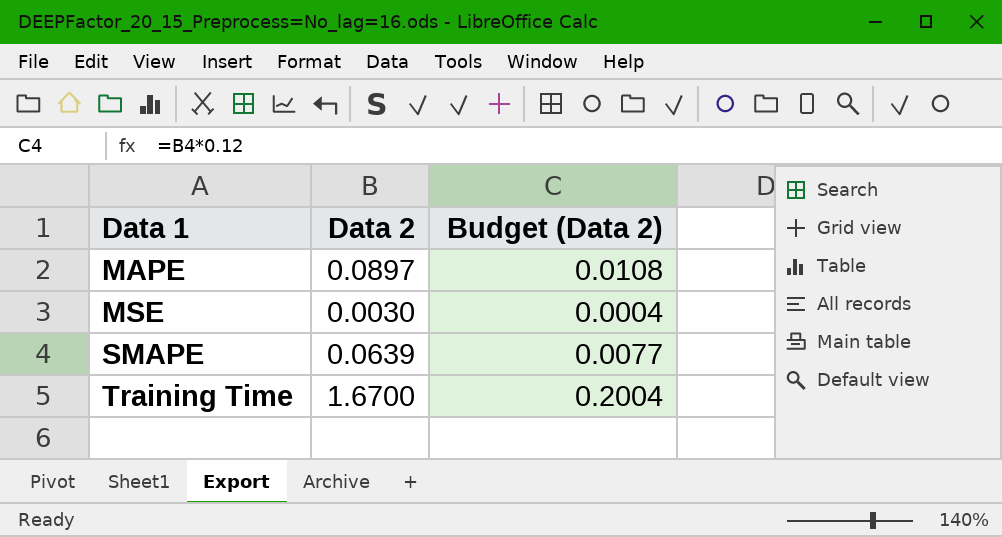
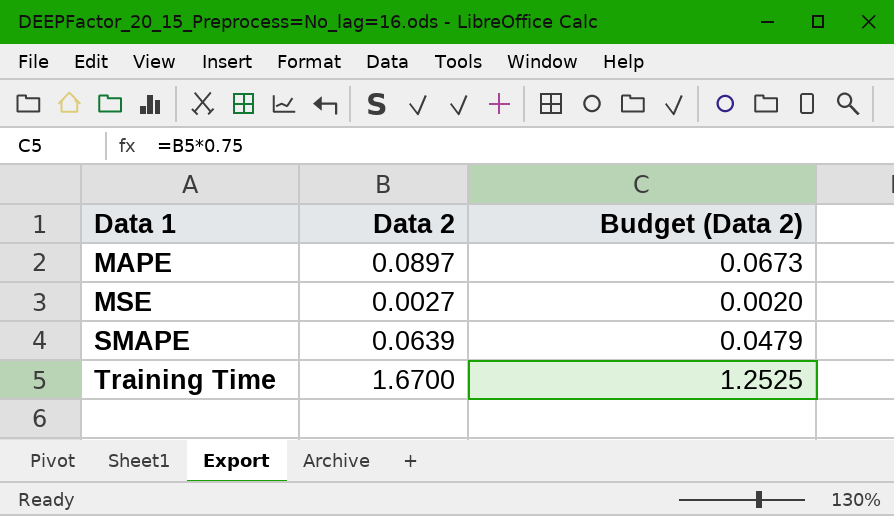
column Budget (Data 2) | formula: [Data 2] * 0.12 -> [Data 2] * 0.75
MSE | Data 2: 0.0030 -> 0.0027

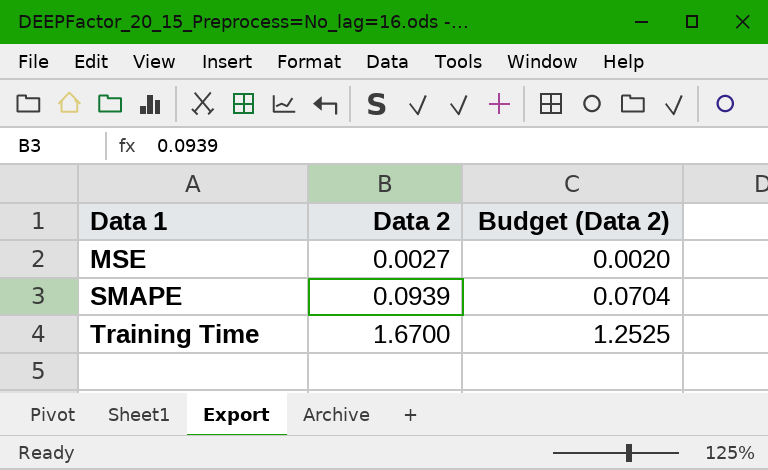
row MAPE: 0.0897 | 0.0673 -> none
SMAPE | Data 2: 0.0639 -> 0.0939
SMAPE | Budget (Data 2): 0.0479 -> 0.0704

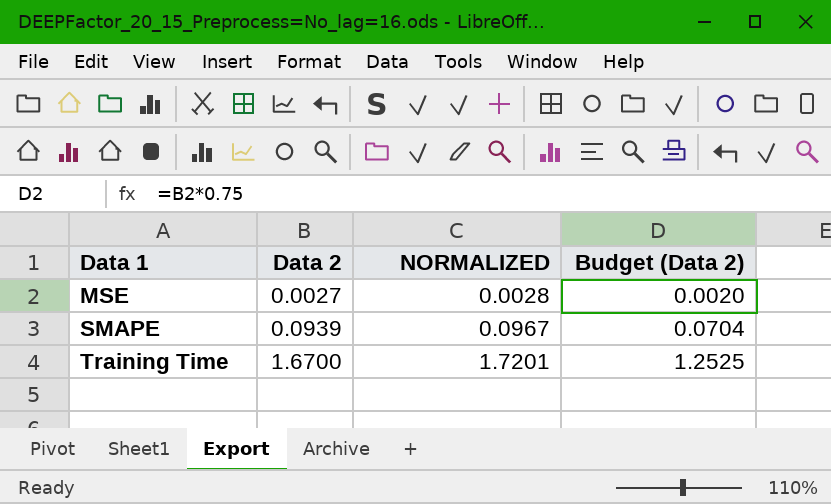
column NORMALIZED | formula: none -> [Data 2] * 1.03

